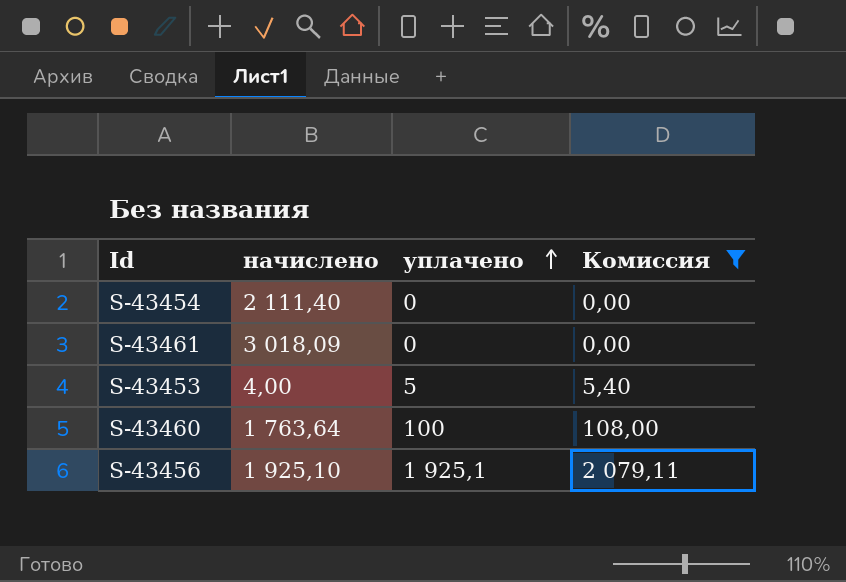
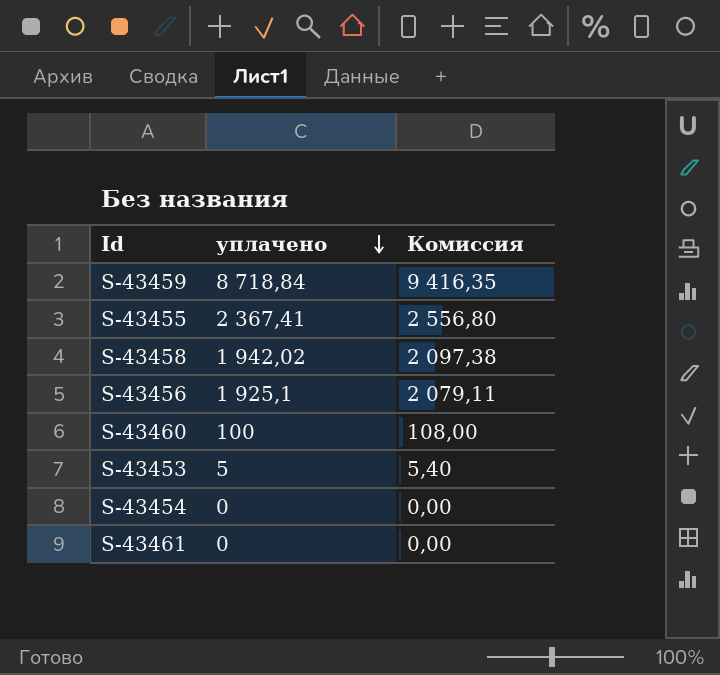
filter: Комиссия <= 2 079,11 -> none
row order: уплачено ascending -> уплачено descending
column начислено | position: 2 -> none

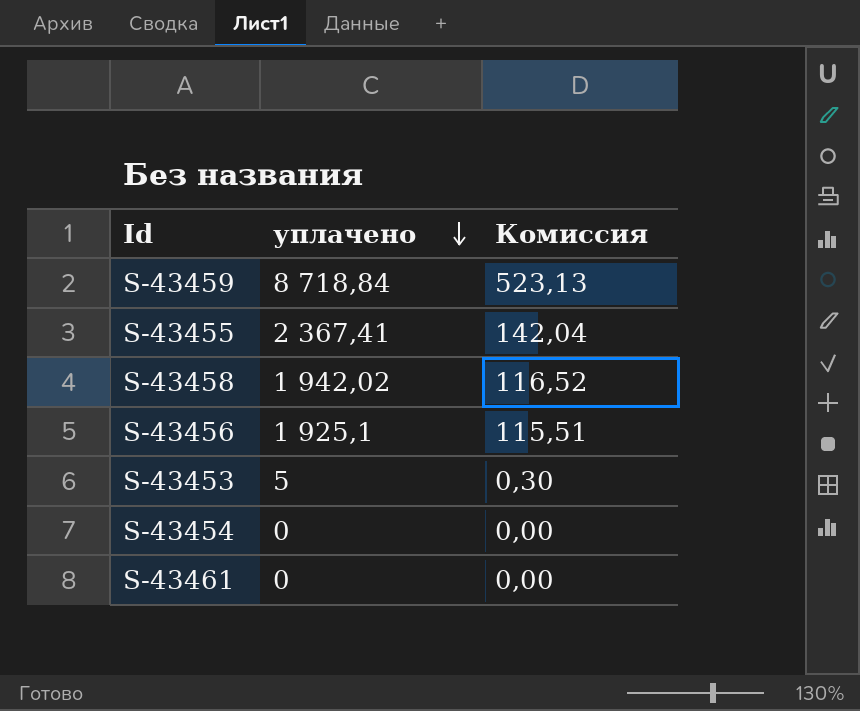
column Комиссия | formula: [уплачено] * 1,08 -> [уплачено] * 0,06
row S-43460: 100 | 108,00 -> none

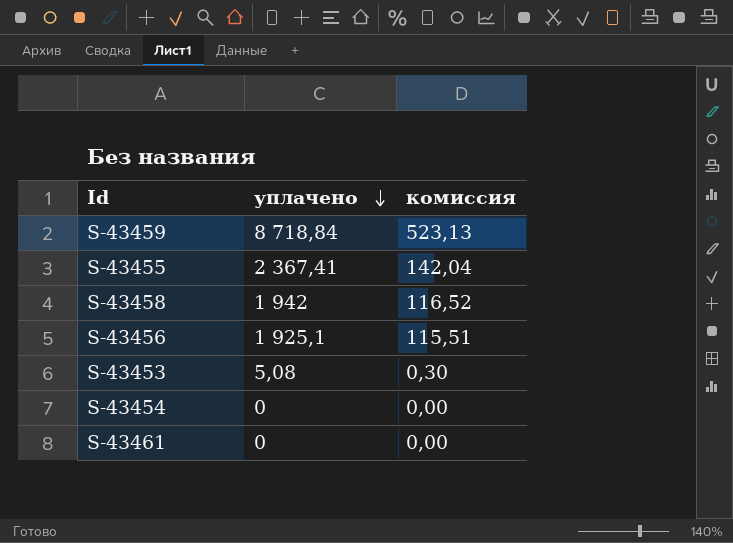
column name: Комиссия -> комиссия
S-43458 | уплачено: 1 942,02 -> 1 942
S-43453 | уплачено: 5 -> 5,08

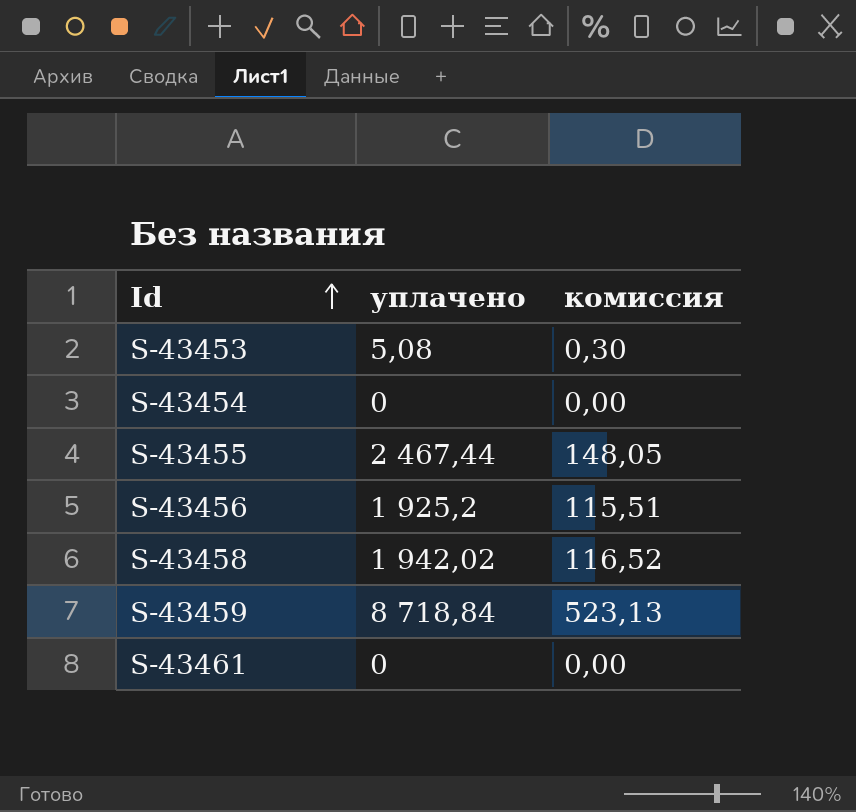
row order: уплачено descending -> Id ascending
S-43455 | уплачено: 2 367,41 -> 2 467,44
S-43455 | комиссия: 142,04 -> 148,05
S-43456 | уплачено: 1 925,1 -> 1 925,2
S-43458 | уплачено: 1 942 -> 1 942,02

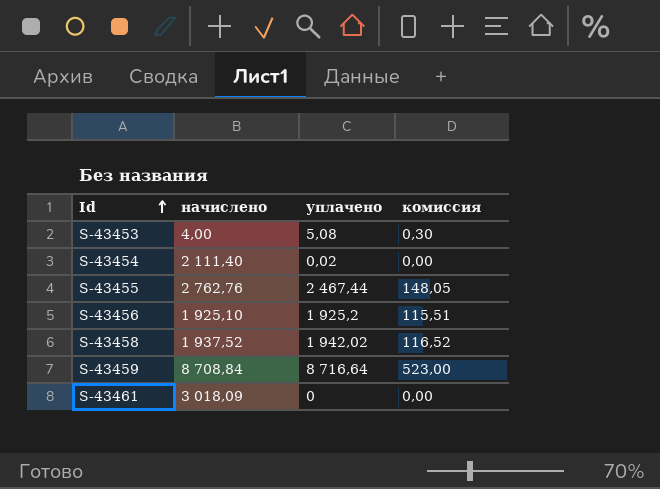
column начислено | position: none -> 2
S-43454 | уплачено: 0 -> 0,02
S-43459 | уплачено: 8 718,84 -> 8 716,64
S-43459 | комиссия: 523,13 -> 523,00

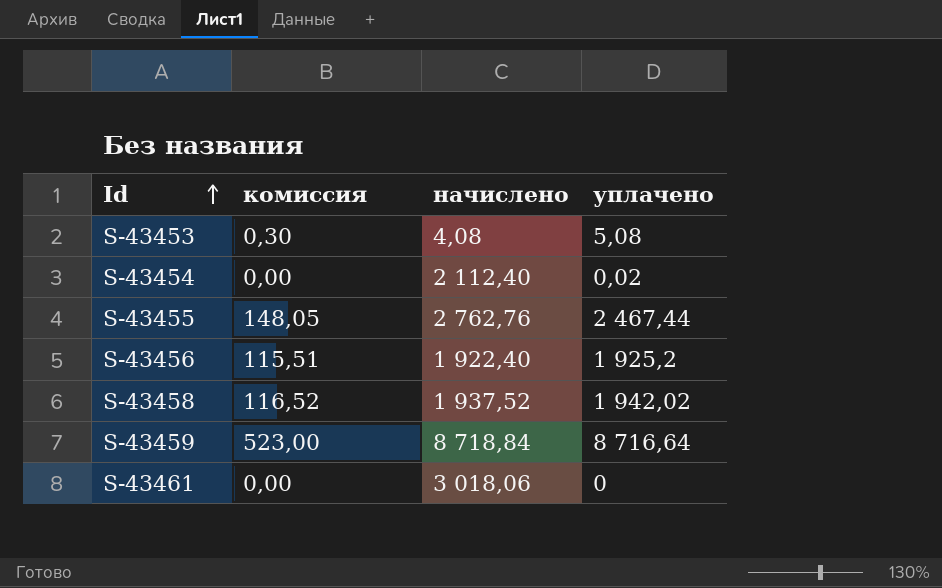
column комиссия | position: 4 -> 2
S-43453 | начислено: 4,00 -> 4,08
S-43454 | начислено: 2 111,40 -> 2 112,40
S-43456 | начислено: 1 925,10 -> 1 922,40
S-43459 | начислено: 8 708,84 -> 8 718,84
S-43461 | начислено: 3 018,09 -> 3 018,06

